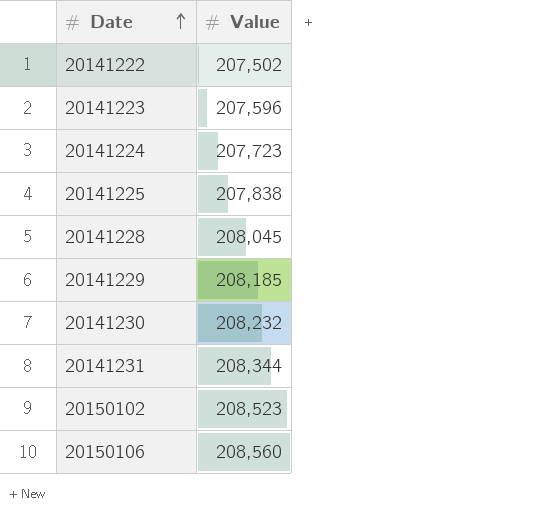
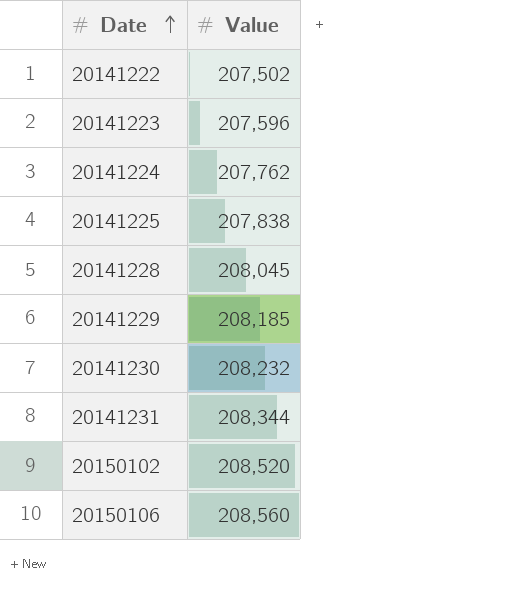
20141224 | Value: 207,723 -> 207,762
20150102 | Value: 208,523 -> 208,520

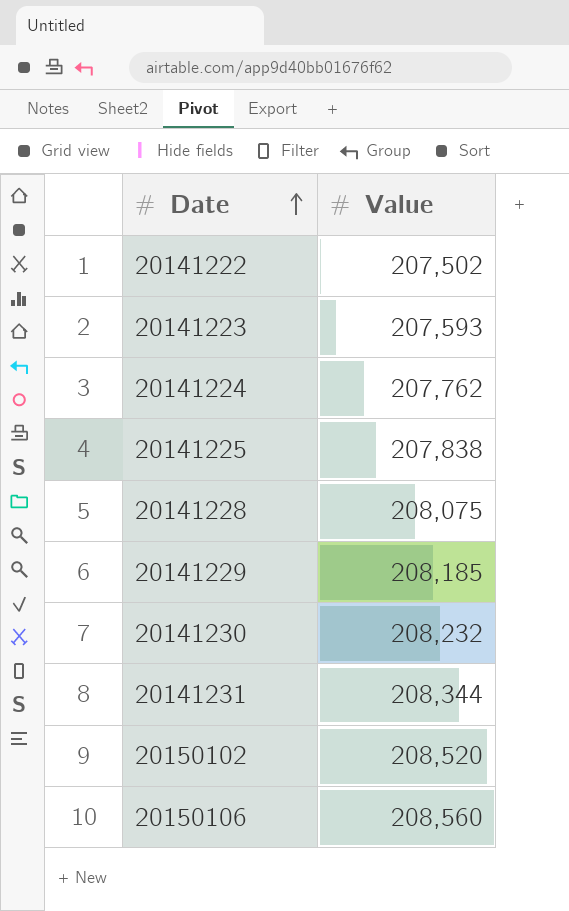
20141223 | Value: 207,596 -> 207,593
20141228 | Value: 208,045 -> 208,075

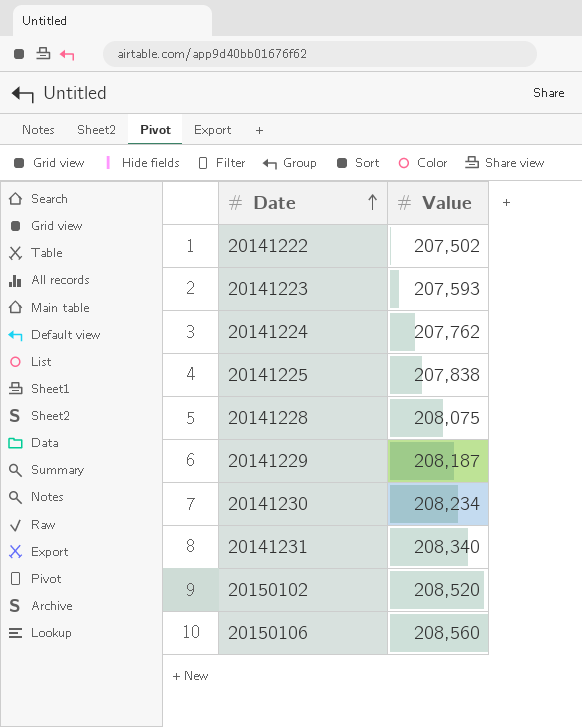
20141229 | Value: 208,185 -> 208,187
20141230 | Value: 208,232 -> 208,234
20141231 | Value: 208,344 -> 208,340

